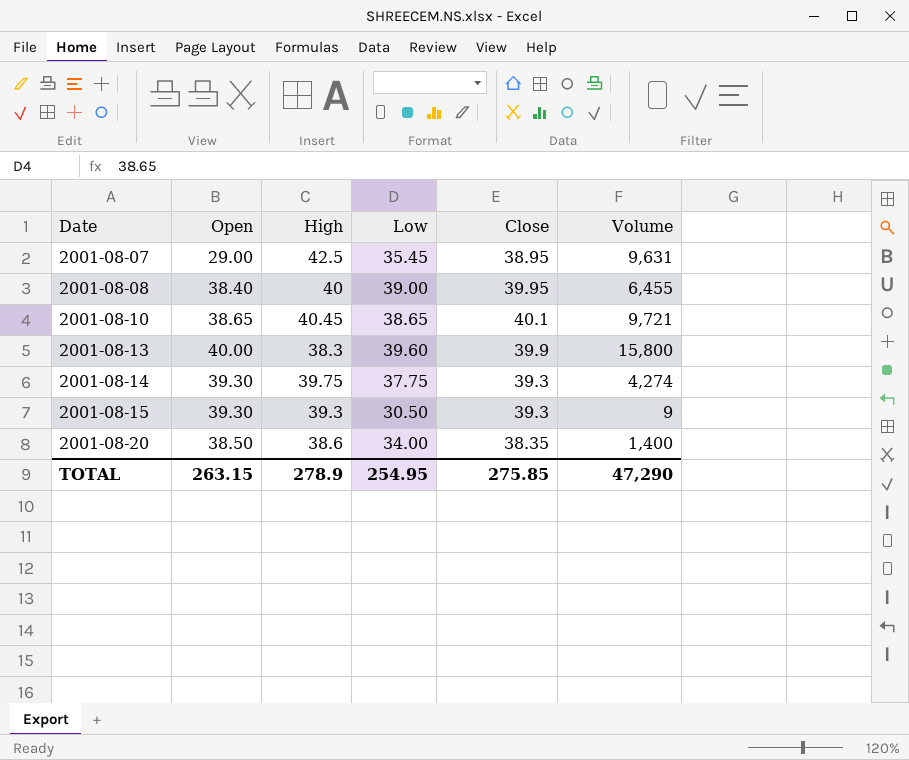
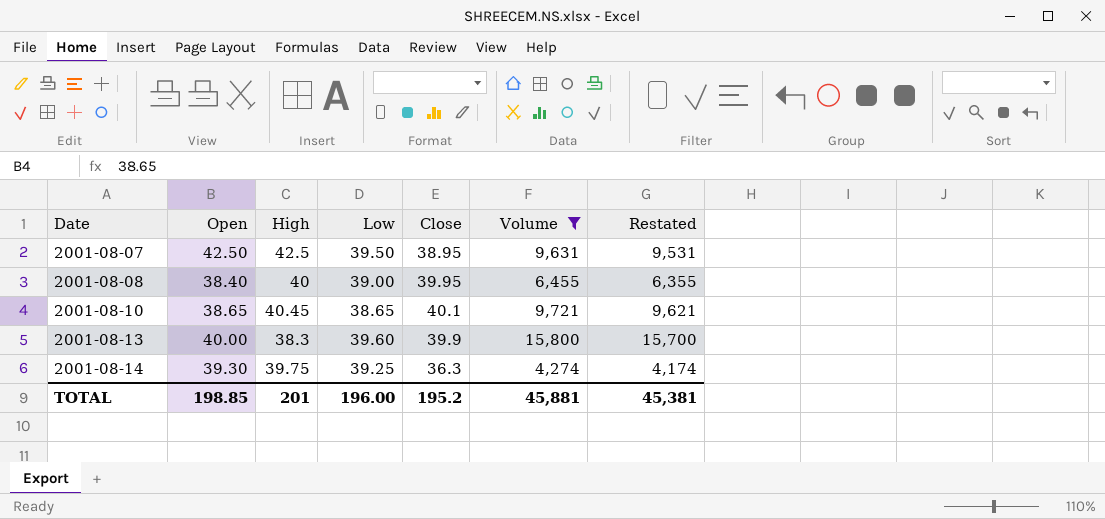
filter: none -> Volume >= 4,274
column Restated | formula: none -> [Volume] - 100
2001-08-07 | Open: 29.00 -> 42.50
2001-08-07 | Low: 35.45 -> 39.50
2001-08-14 | Low: 37.75 -> 39.25
2001-08-14 | Close: 39.3 -> 36.3
TOTAL | Open: 263.15 -> 198.85
TOTAL | High: 278.9 -> 201
TOTAL | Low: 254.95 -> 196.00
TOTAL | Close: 275.85 -> 195.2
TOTAL | Volume: 47,290 -> 45,881

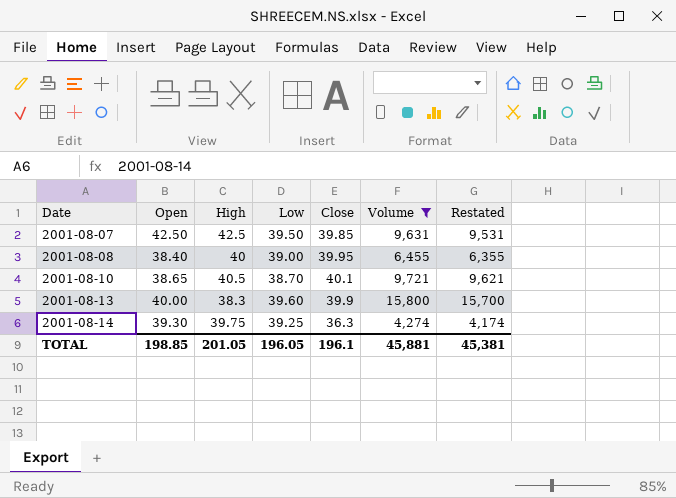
2001-08-07 | Close: 38.95 -> 39.85
2001-08-10 | High: 40.45 -> 40.5
2001-08-10 | Low: 38.65 -> 38.70
TOTAL | High: 201 -> 201.05
TOTAL | Low: 196.00 -> 196.05
TOTAL | Close: 195.2 -> 196.1

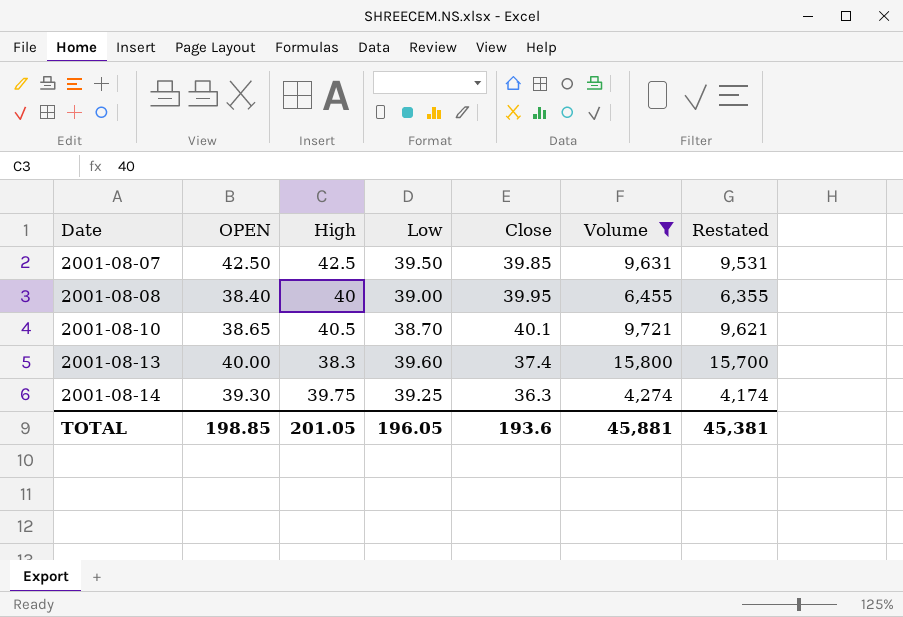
column name: Open -> OPEN
2001-08-13 | Close: 39.9 -> 37.4
TOTAL | Close: 196.1 -> 193.6

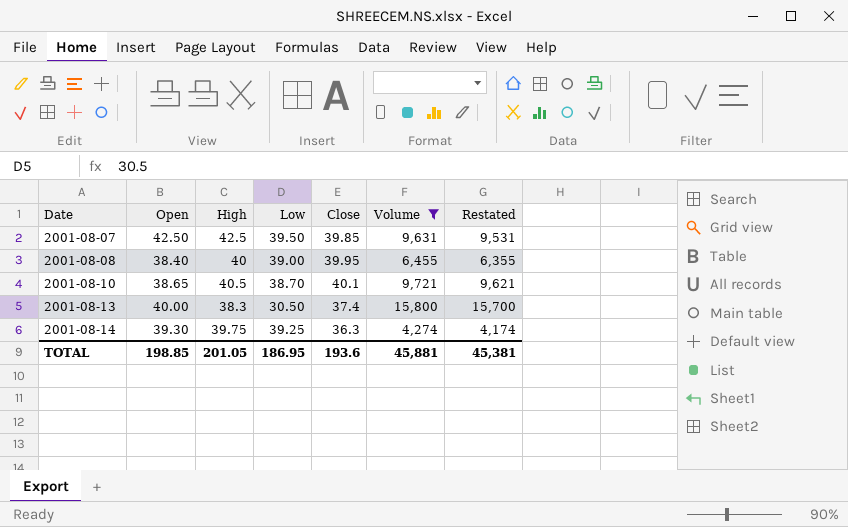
column name: OPEN -> Open
2001-08-13 | Low: 39.60 -> 30.50
TOTAL | Low: 196.05 -> 186.95

